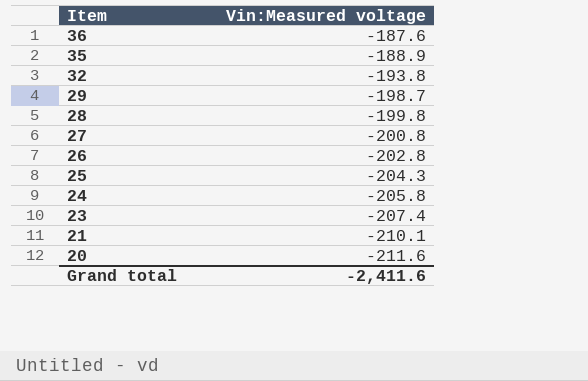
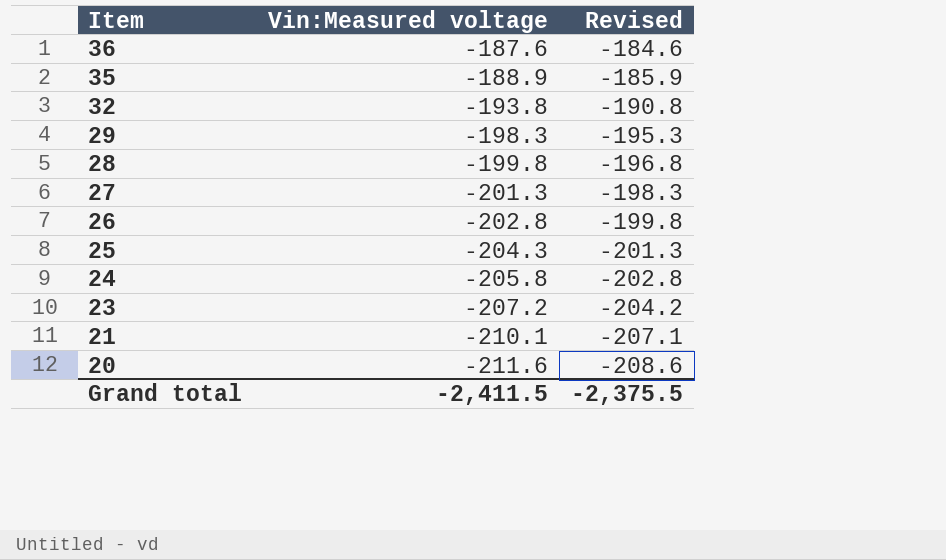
column Revised | formula: none -> [Vin:Measured voltage] + 3
29 | Vin:Measured voltage: -198.7 -> -198.3
27 | Vin:Measured voltage: -200.8 -> -201.3
23 | Vin:Measured voltage: -207.4 -> -207.2
Grand total | Vin:Measured voltage: -2,411.6 -> -2,411.5

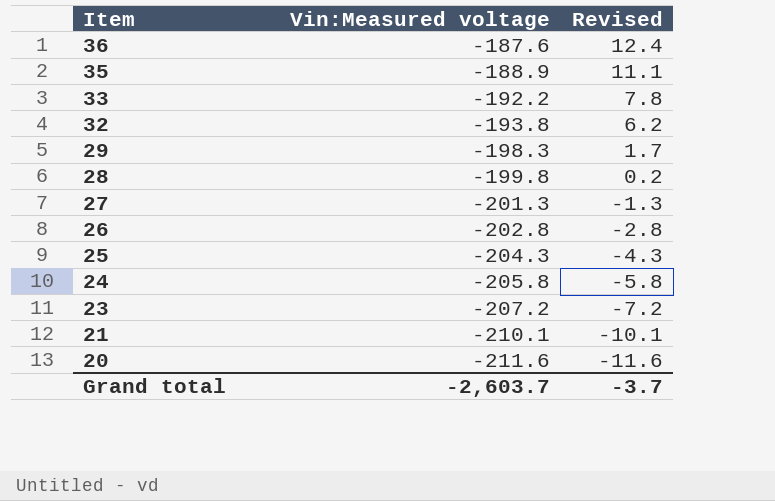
column Revised | formula: [Vin:Measured voltage] + 3 -> [Vin:Measured voltage] + 200
row 33: none -> -192.2 | 7.8
Grand total | Vin:Measured voltage: -2,411.5 -> -2,603.7
Grand total | Revised: -2,375.5 -> -3.7

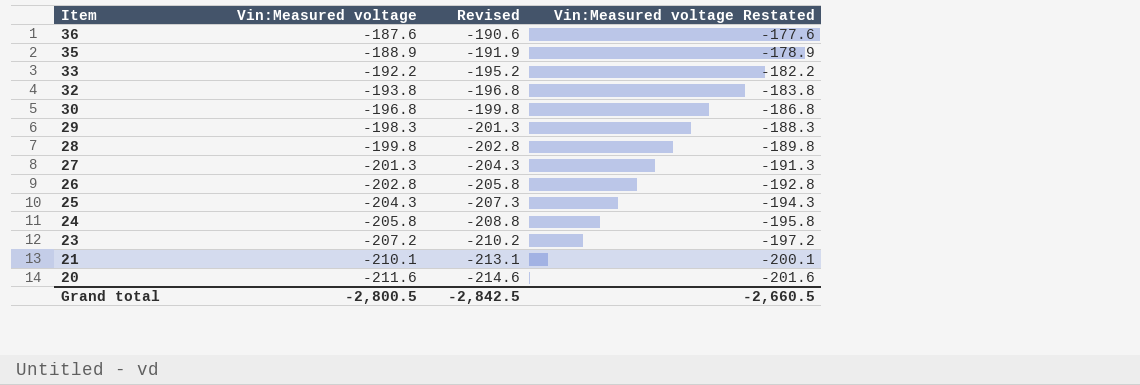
column Revised | formula: [Vin:Measured voltage] + 200 -> [Vin:Measured voltage] - 3
column Vin:Measured voltage Restated | formula: none -> [Vin:Measured voltage] + 10
row 30: none -> -196.8 | -199.8 | -186.8
Grand total | Vin:Measured voltage: -2,603.7 -> -2,800.5
Grand total | Revised: -3.7 -> -2,842.5

